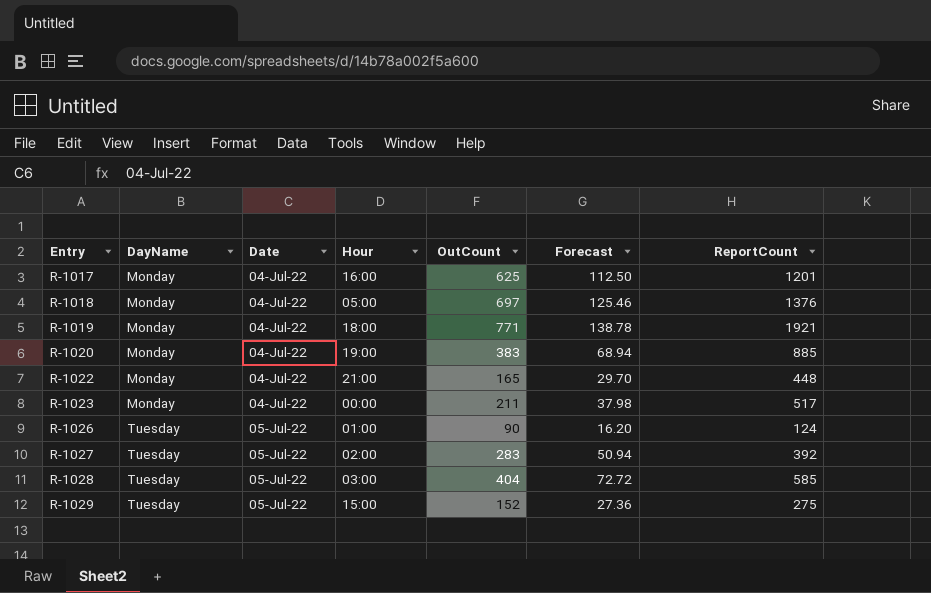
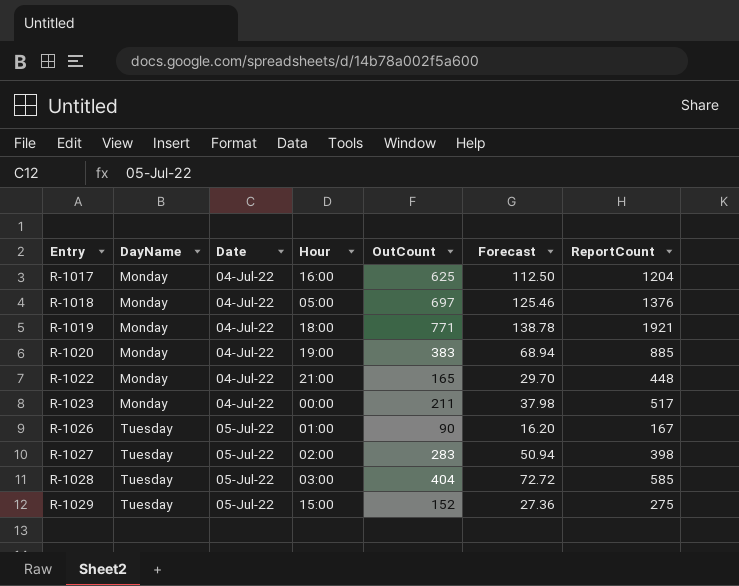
R-1017 | ReportCount: 1201 -> 1204
R-1026 | ReportCount: 124 -> 167
R-1027 | ReportCount: 392 -> 398

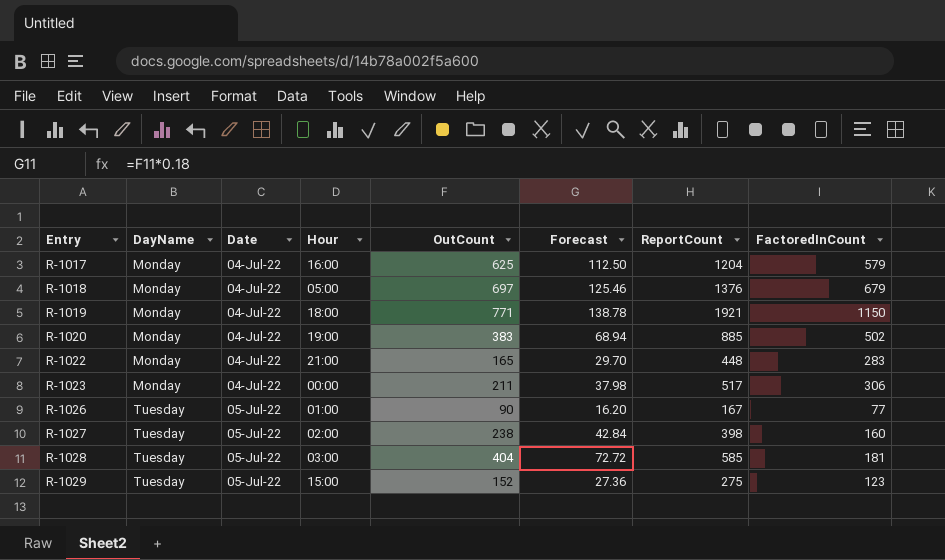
column FactoredInCount | formula: none -> [ReportCount] - [OutCount]
R-1027 | OutCount: 283 -> 238
R-1027 | Forecast: 50.94 -> 42.84

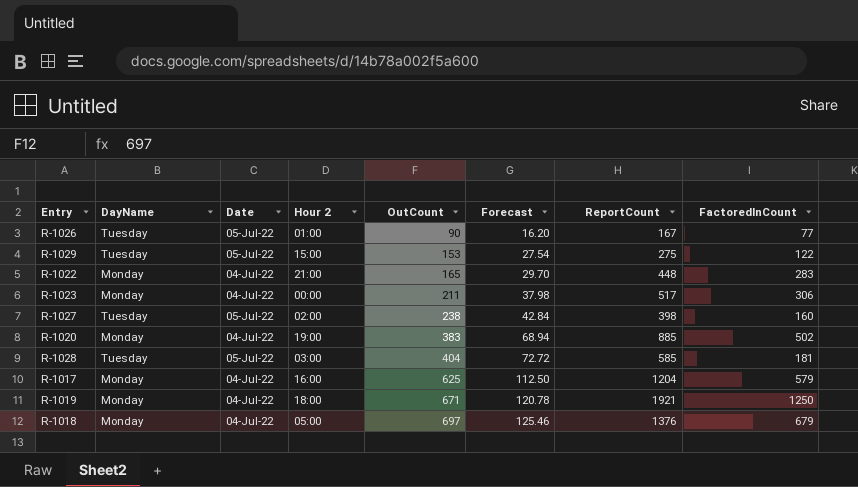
row order: Entry ascending -> OutCount ascending
column name: Hour -> Hour 2
R-1029 | OutCount: 152 -> 153
R-1029 | Forecast: 27.36 -> 27.54
R-1029 | FactoredInCount: 123 -> 122
R-1019 | OutCount: 771 -> 671
R-1019 | Forecast: 138.78 -> 120.78
R-1019 | FactoredInCount: 1150 -> 1250

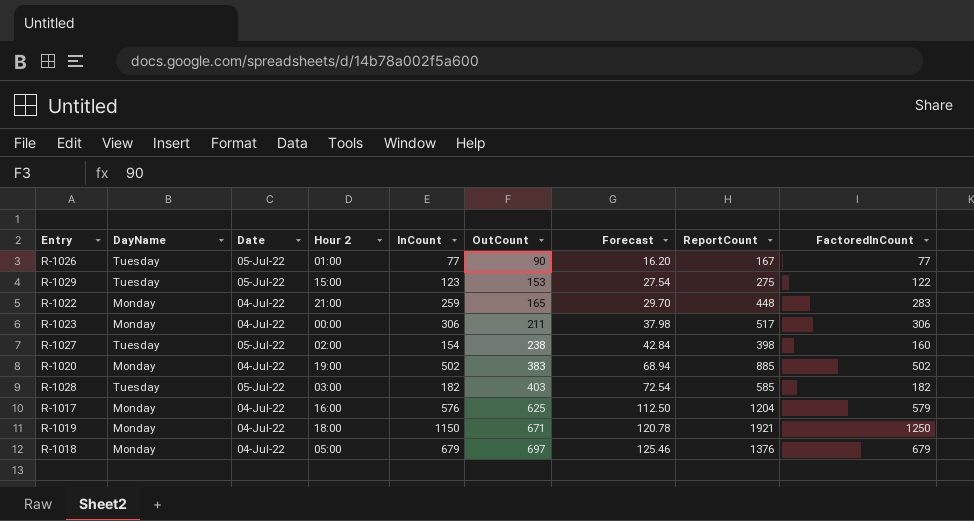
column InCount | position: none -> 5
R-1028 | OutCount: 404 -> 403
R-1028 | Forecast: 72.72 -> 72.54
R-1028 | FactoredInCount: 181 -> 182

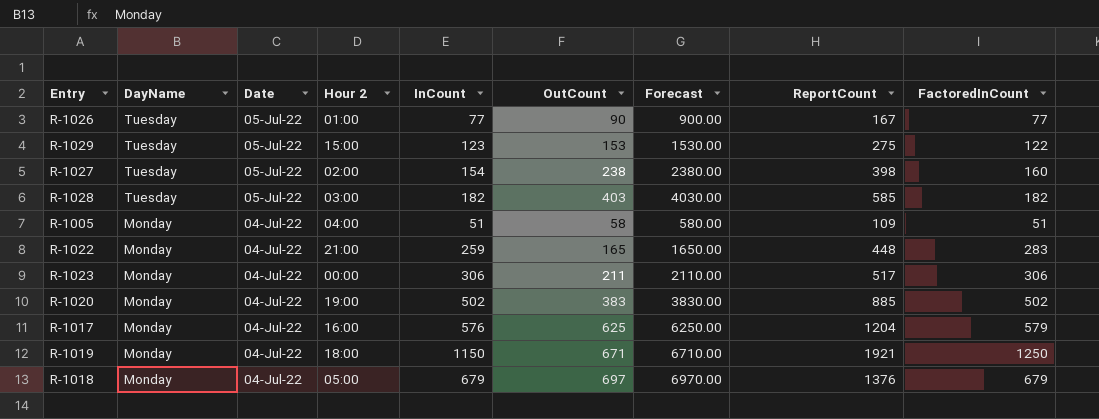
row order: OutCount ascending -> DayName descending
column Forecast | formula: [OutCount] * 0.18 -> [OutCount] * 10
row R-1005: none -> Monday | 04-Jul-22 | 04:00 | 51 | 58 | 580.00 | 109 | 51

